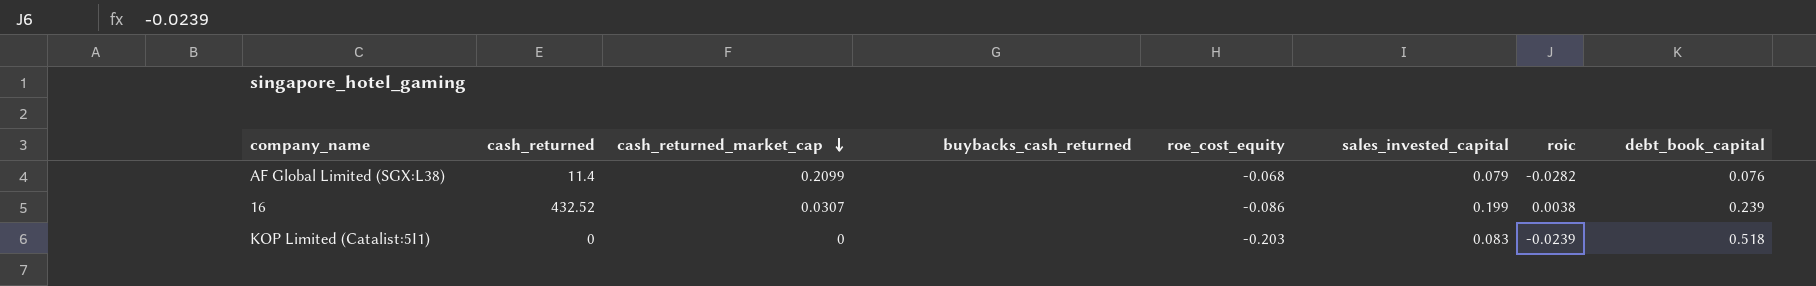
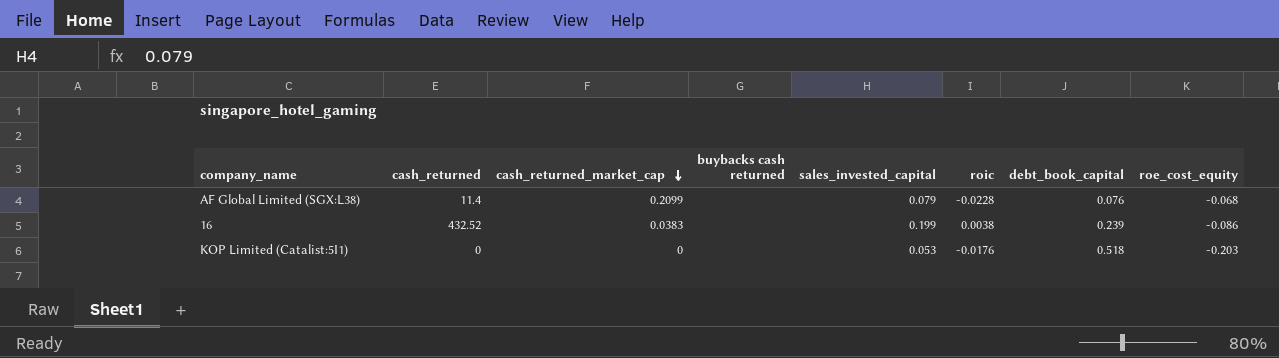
column name: buybacks_cash_returned -> buybacks cash returned
column roe_cost_equity | position: 5 -> 8
AF Global Limited (SGX:L38) | roic: -0.0282 -> -0.0228
16 | cash_returned_market_cap: 0.0307 -> 0.0383
KOP Limited (Catalist:5I1) | sales_invested_capital: 0.083 -> 0.053
KOP Limited (Catalist:5I1) | roic: -0.0239 -> -0.0176

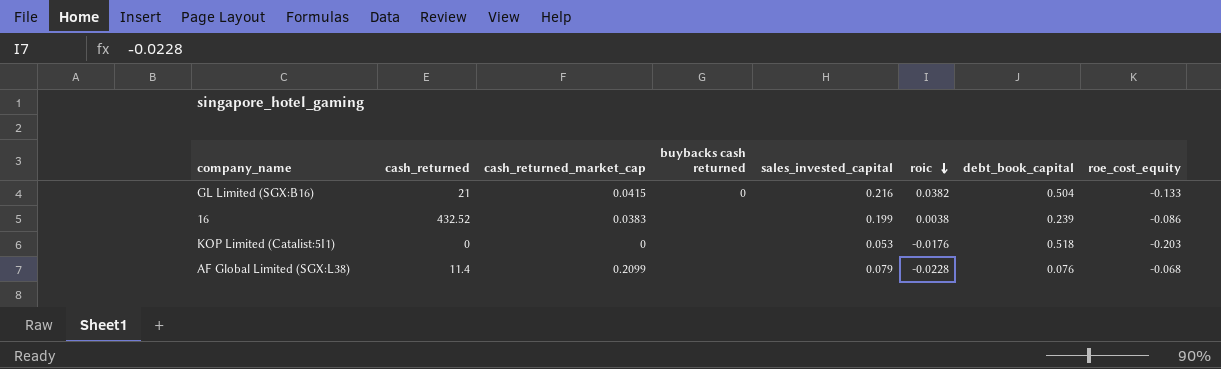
row order: cash_returned_market_cap descending -> roic descending
row GL Limited (SGX:B16): none -> 21 | 0.0415 | 0 | 0.216 | 0.0382 | 0.504 | -0.133

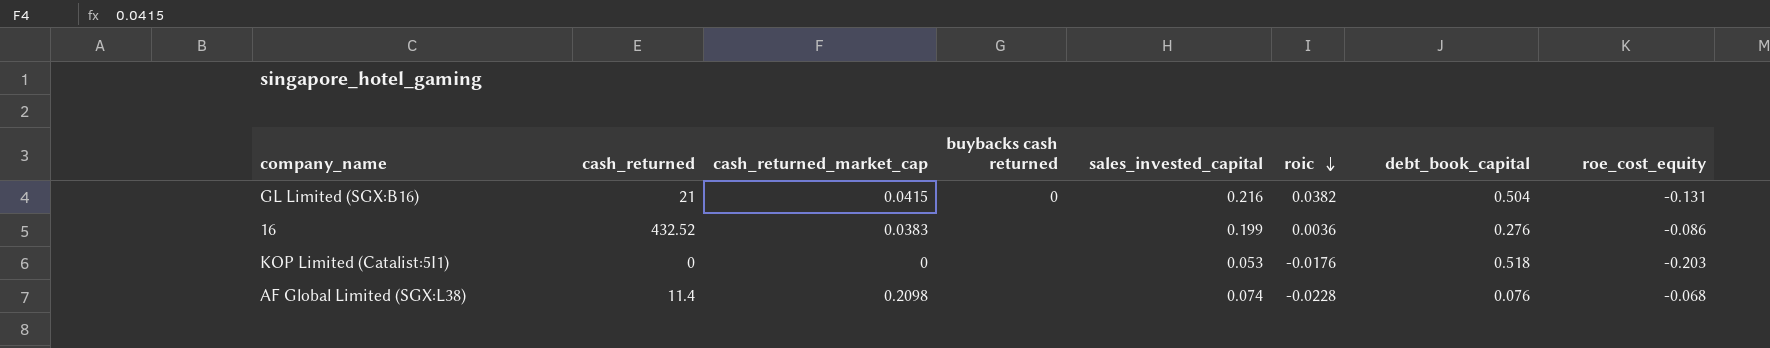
GL Limited (SGX:B16) | roe_cost_equity: -0.133 -> -0.131
16 | roic: 0.0038 -> 0.0036
16 | debt_book_capital: 0.239 -> 0.276
AF Global Limited (SGX:L38) | cash_returned_market_cap: 0.2099 -> 0.2098
AF Global Limited (SGX:L38) | sales_invested_capital: 0.079 -> 0.074

